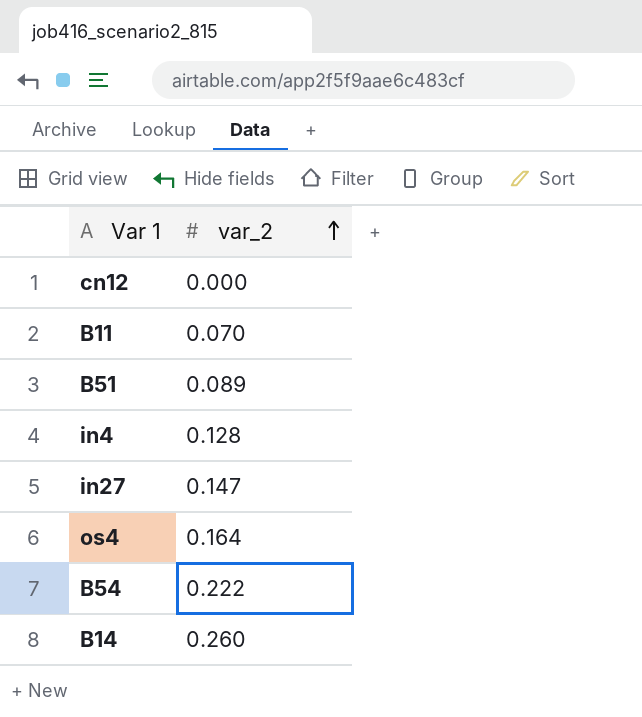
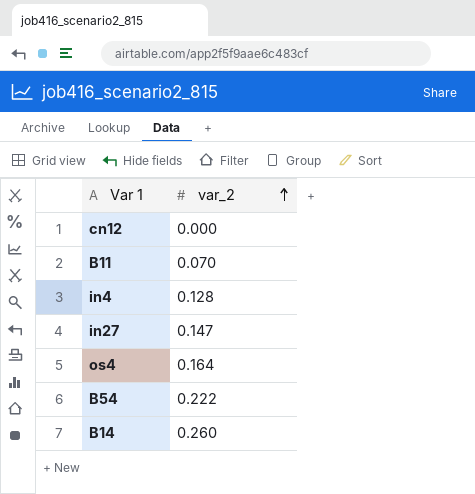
row B51: 0.089 -> none

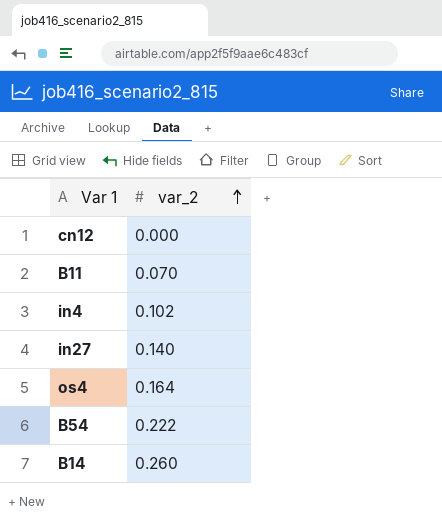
in4 | var_2: 0.128 -> 0.102
in27 | var_2: 0.147 -> 0.140

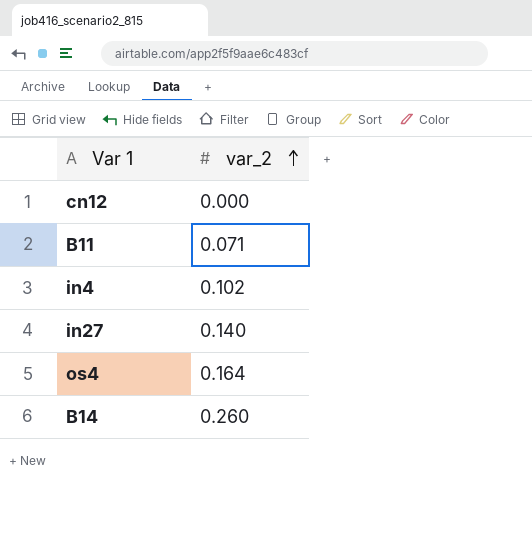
row B54: 0.222 -> none
B11 | var_2: 0.070 -> 0.071

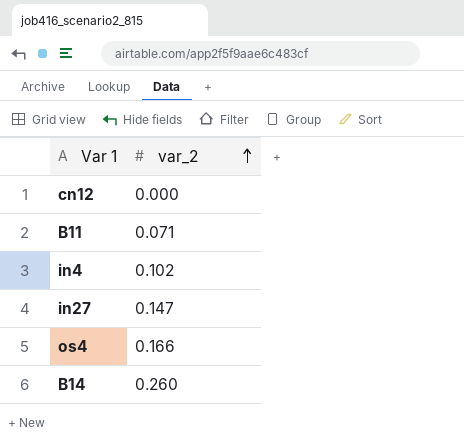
in27 | var_2: 0.140 -> 0.147
os4 | var_2: 0.164 -> 0.166

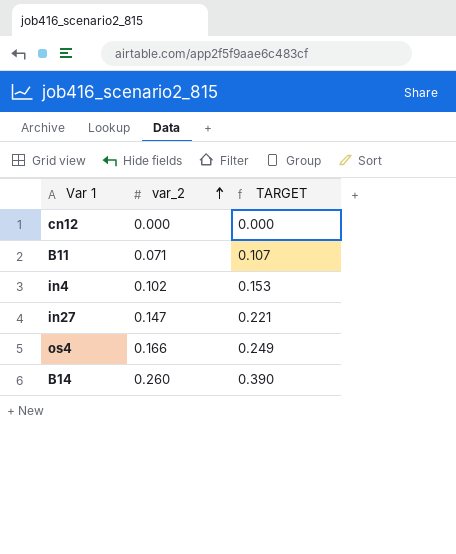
column TARGET | formula: none -> [var_2] * 1.5

